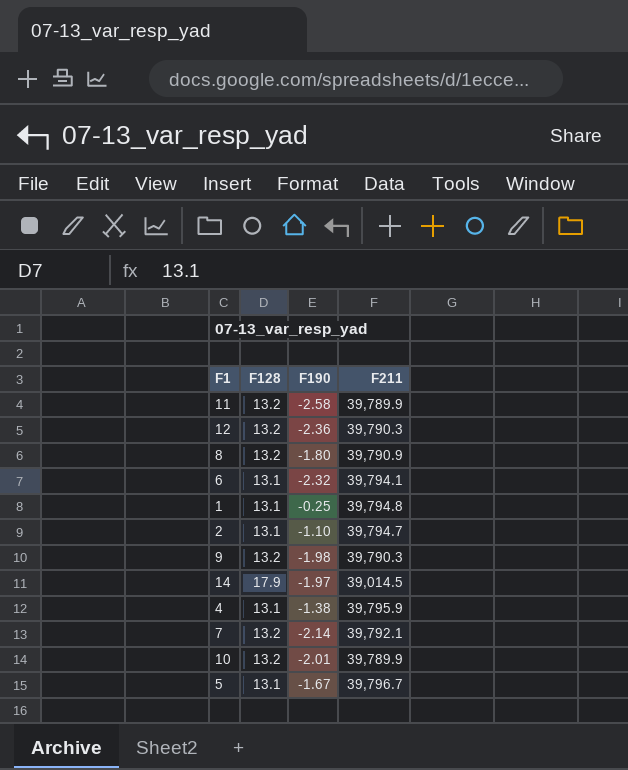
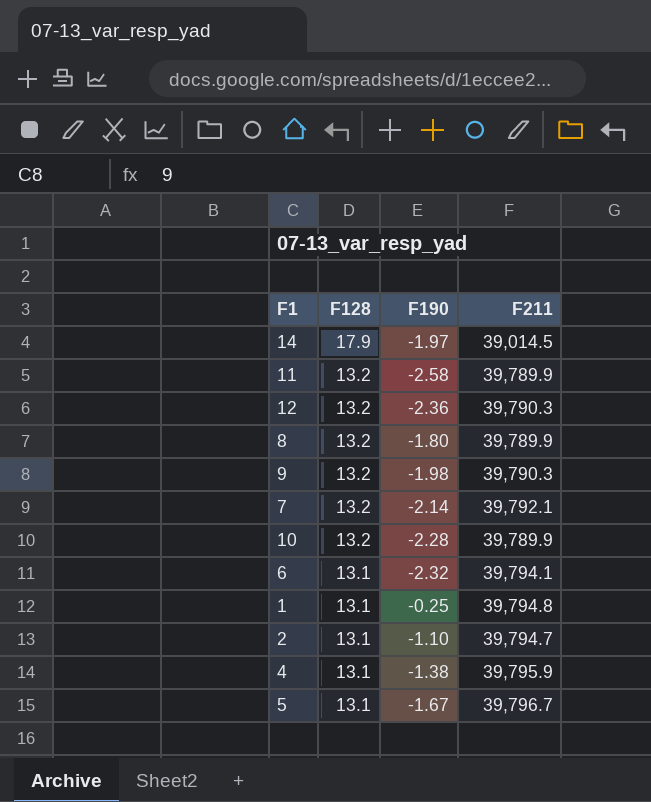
row order: none -> F128 descending
8 | F211: 39,790.9 -> 39,789.9
10 | F190: -2.01 -> -2.28

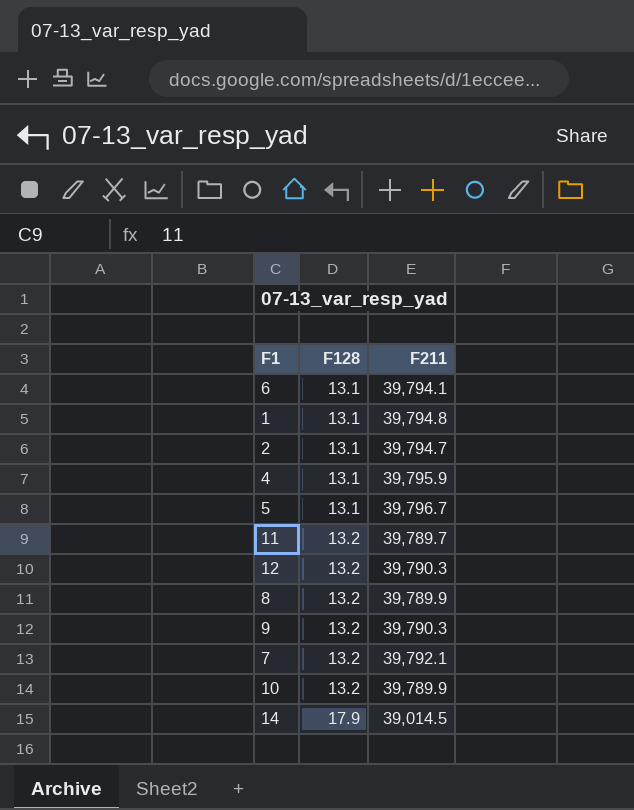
row order: F128 descending -> F128 ascending
column F190 | position: 3 -> none
11 | F211: 39,789.9 -> 39,789.7

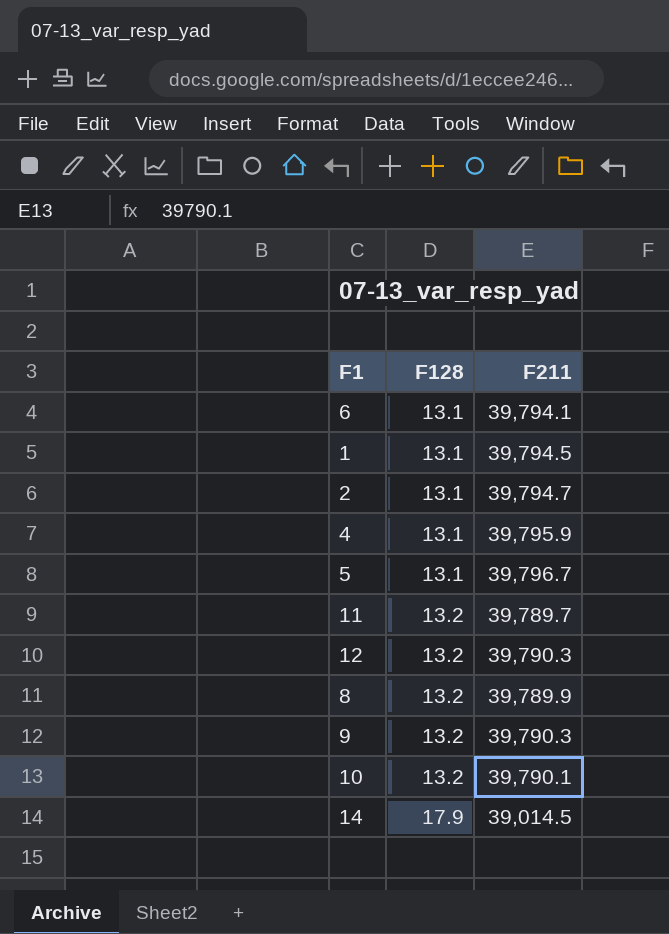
row 7: 13.2 | 39,792.1 -> none
1 | F211: 39,794.8 -> 39,794.5
10 | F211: 39,789.9 -> 39,790.1

